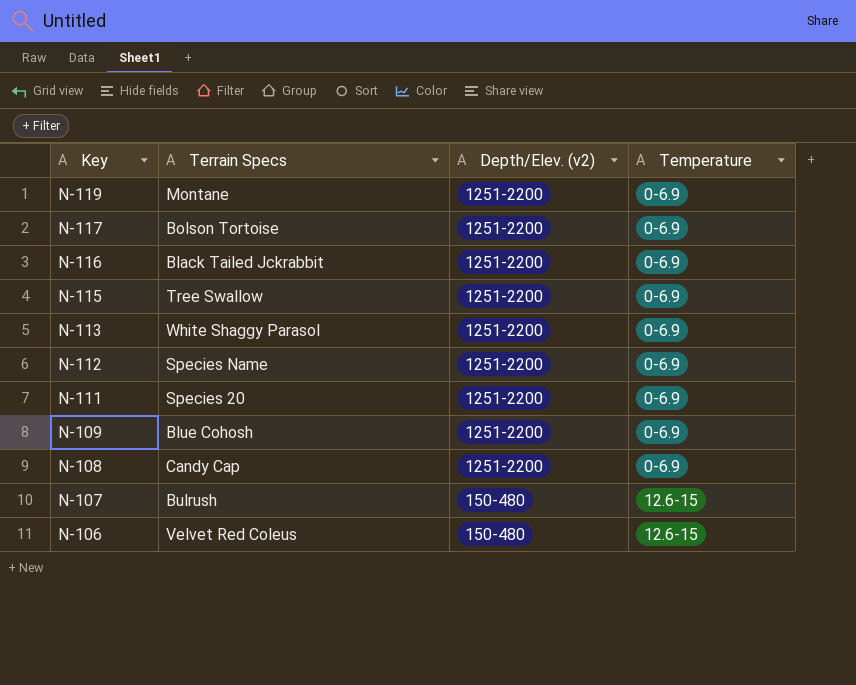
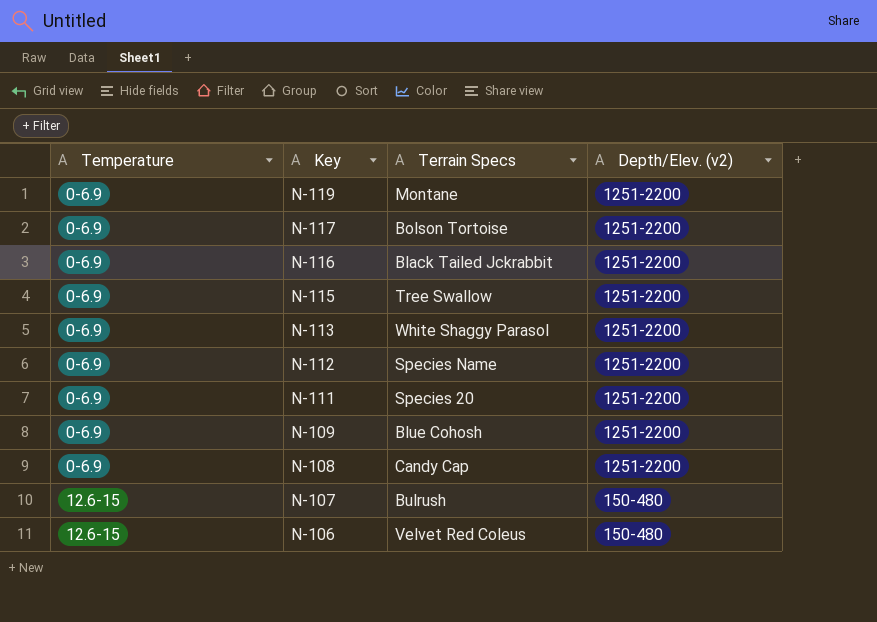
column Temperature | position: 4 -> 1

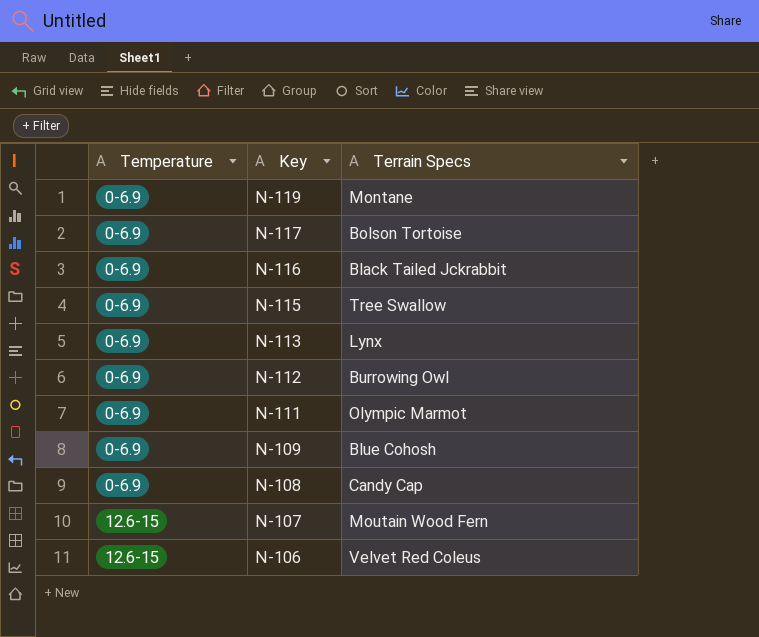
column Depth/Elev. (v2) | position: 4 -> none
N-113 | Terrain Specs: White Shaggy Parasol -> Lynx
N-112 | Terrain Specs: Species Name -> Burrowing Owl
N-111 | Terrain Specs: Species 20 -> Olympic Marmot
N-107 | Terrain Specs: Bulrush -> Moutain Wood Fern

